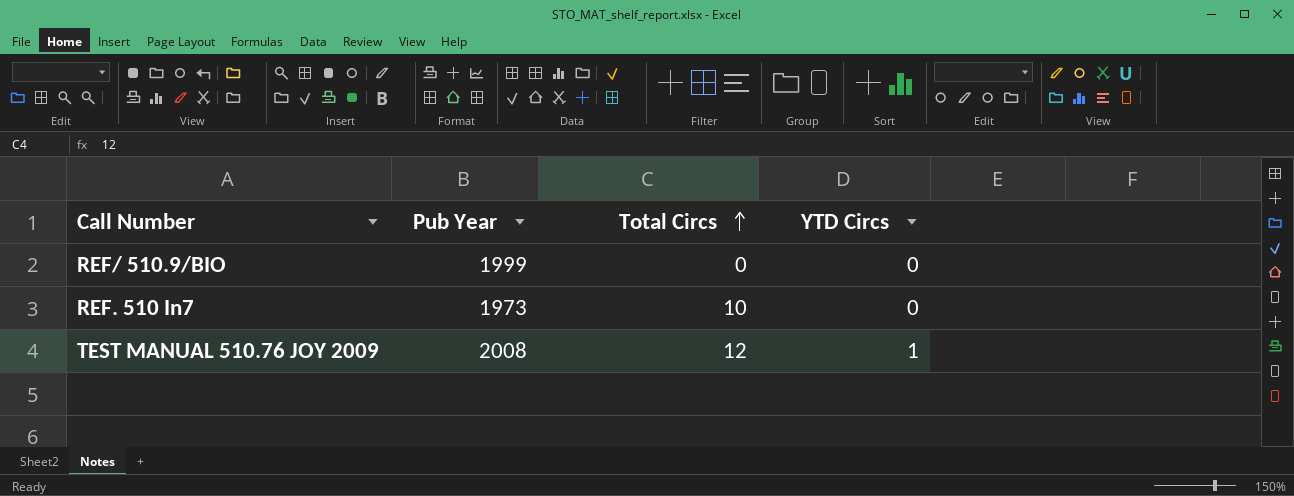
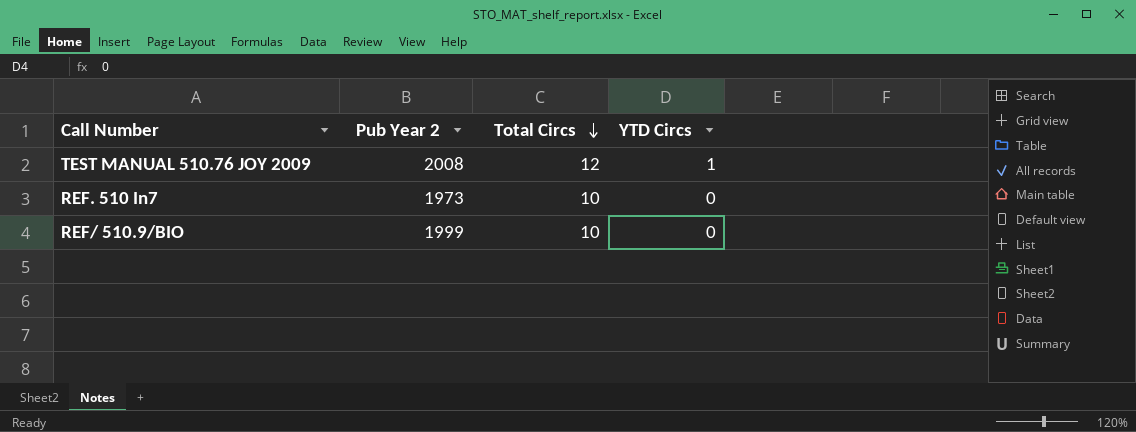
row order: Total Circs ascending -> Total Circs descending
column name: Pub Year -> Pub Year 2
REF/ 510.9/BIO | Total Circs: 0 -> 10

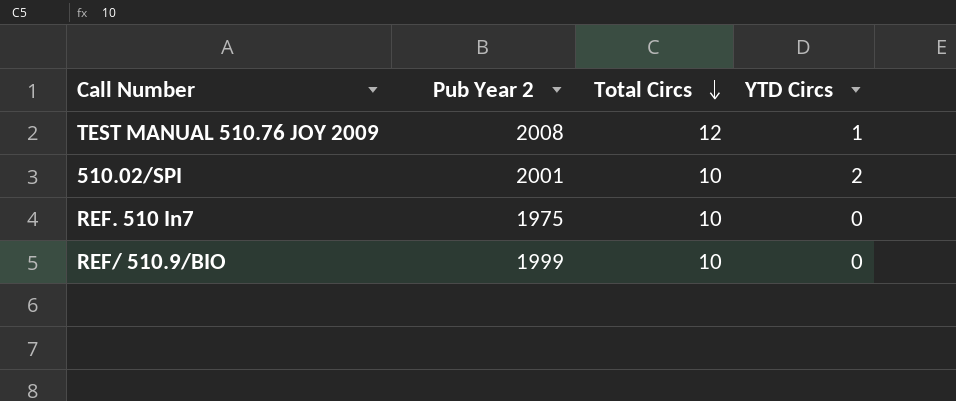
row 510.02/SPI: none -> 2001 | 10 | 2
REF. 510 In7 | Pub Year 2: 1973 -> 1975

